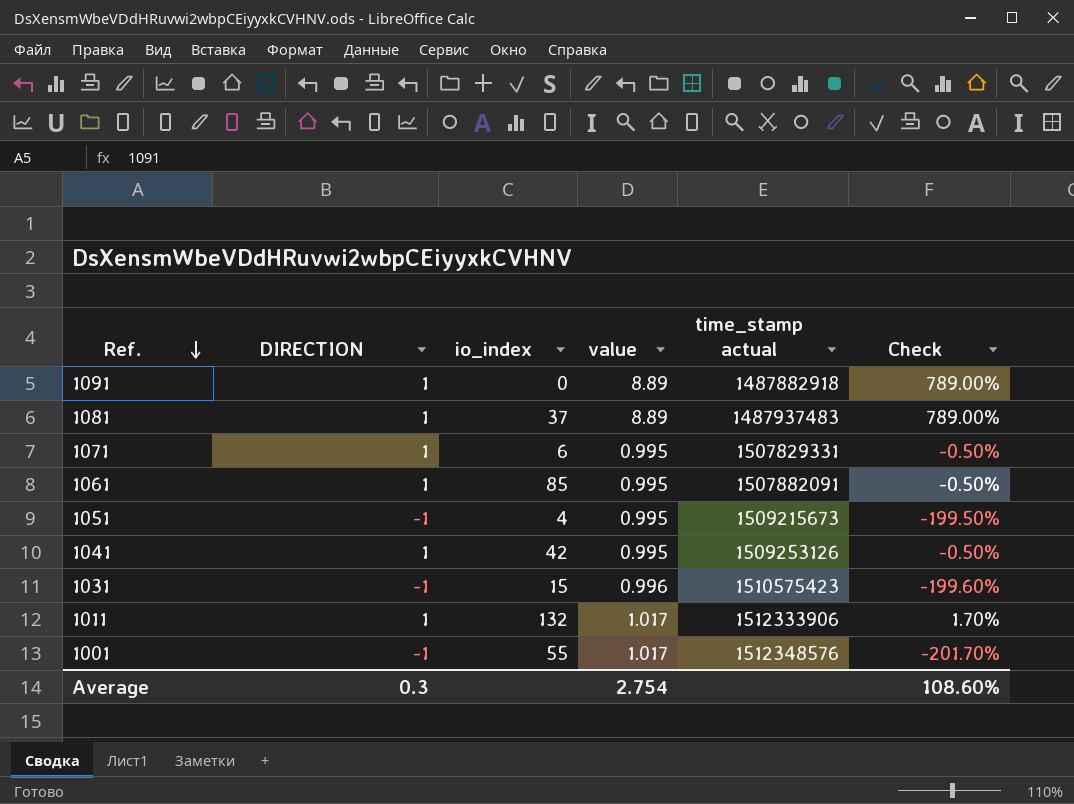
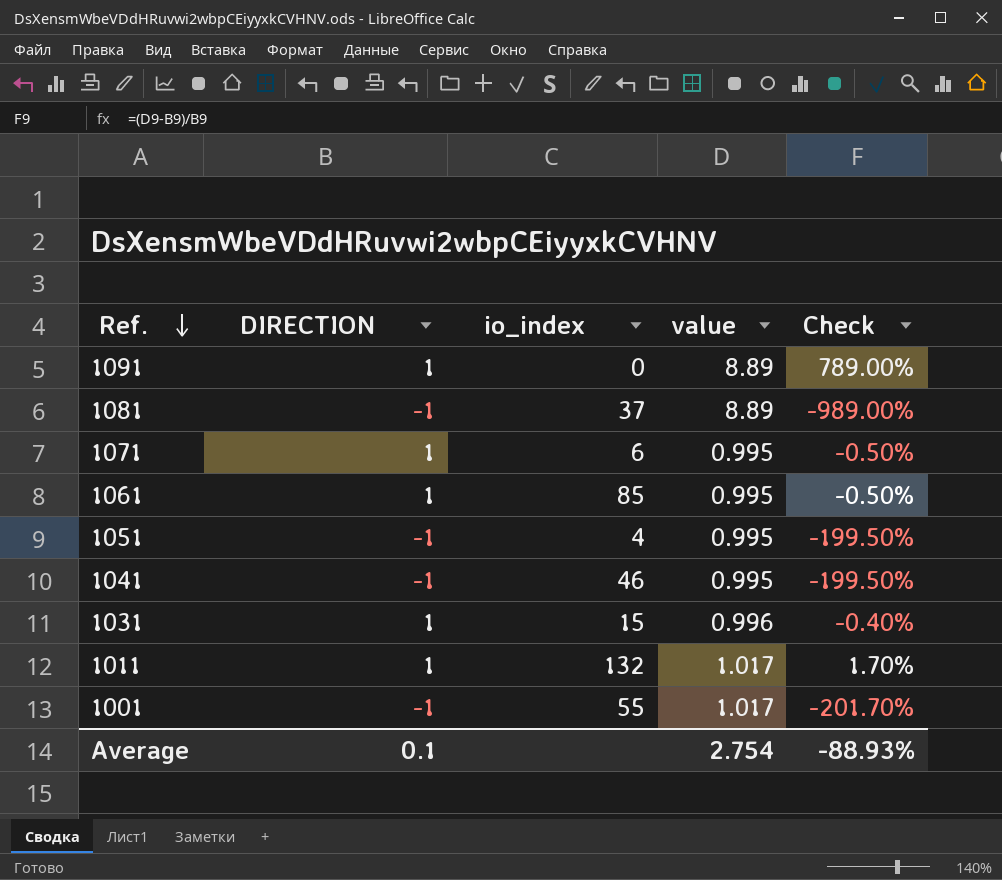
column time_stamp actual | position: 5 -> none
1081 | DIRECTION: 1 -> -1
1081 | Check: 789.00% -> -989.00%
1041 | DIRECTION: 1 -> -1
1041 | io_index: 42 -> 46
1041 | Check: -0.50% -> -199.50%
1031 | DIRECTION: -1 -> 1
1031 | Check: -199.60% -> -0.40%
Average | DIRECTION: 0.3 -> 0.1
Average | Check: 108.60% -> -88.93%

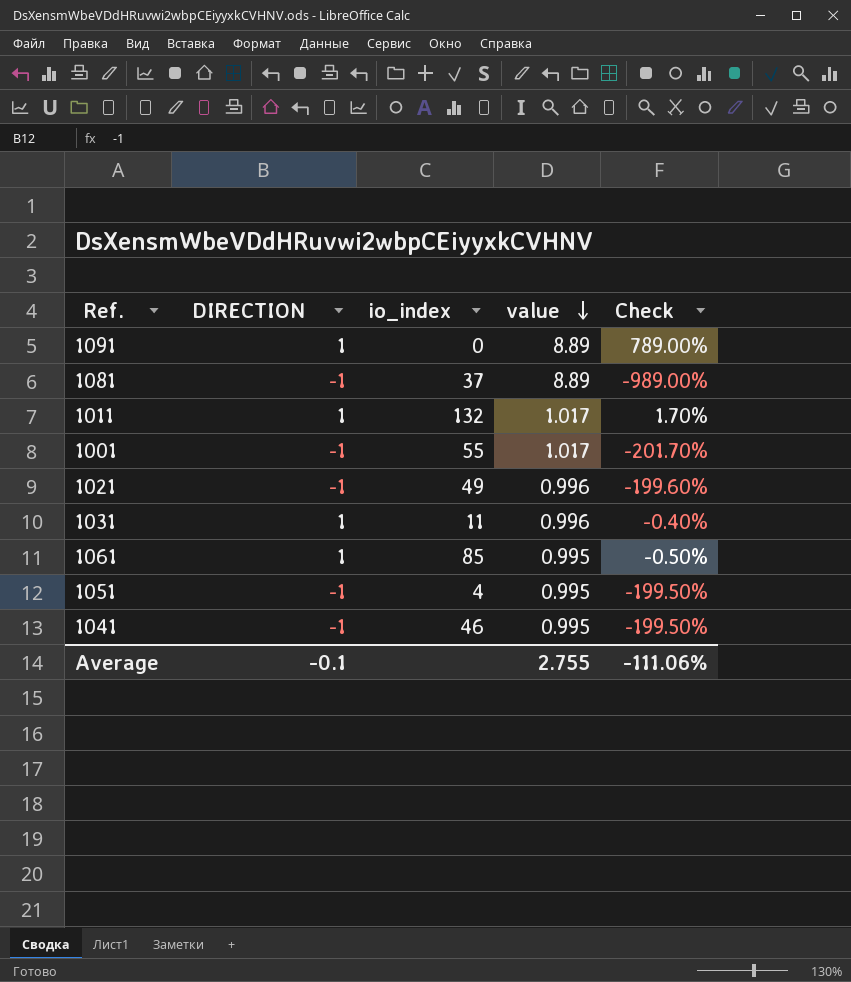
row order: Ref. descending -> value descending
row 1071: 1 | 6 | 0.995 | -0.50% -> none
row 1021: none -> -1 | 49 | 0.996 | -199.60%
1031 | io_index: 15 -> 11
Average | DIRECTION: 0.1 -> -0.1
Average | value: 2.754 -> 2.755
Average | Check: -88.93% -> -111.06%

